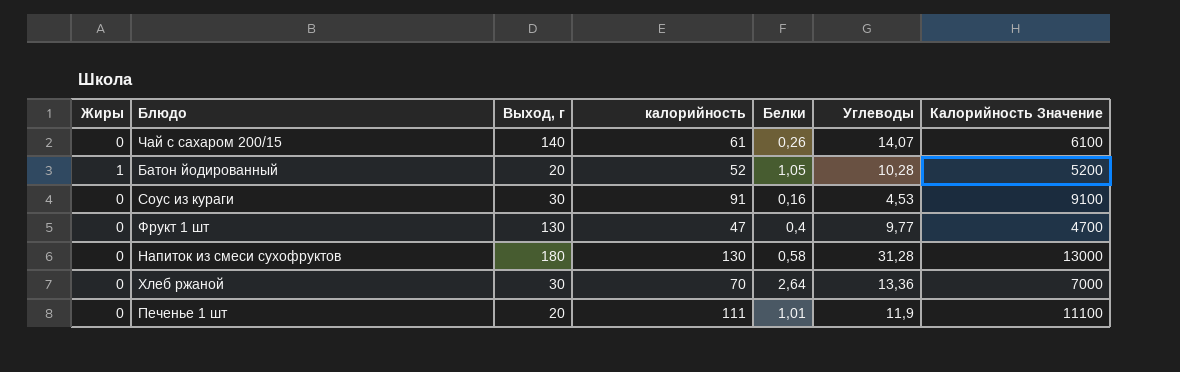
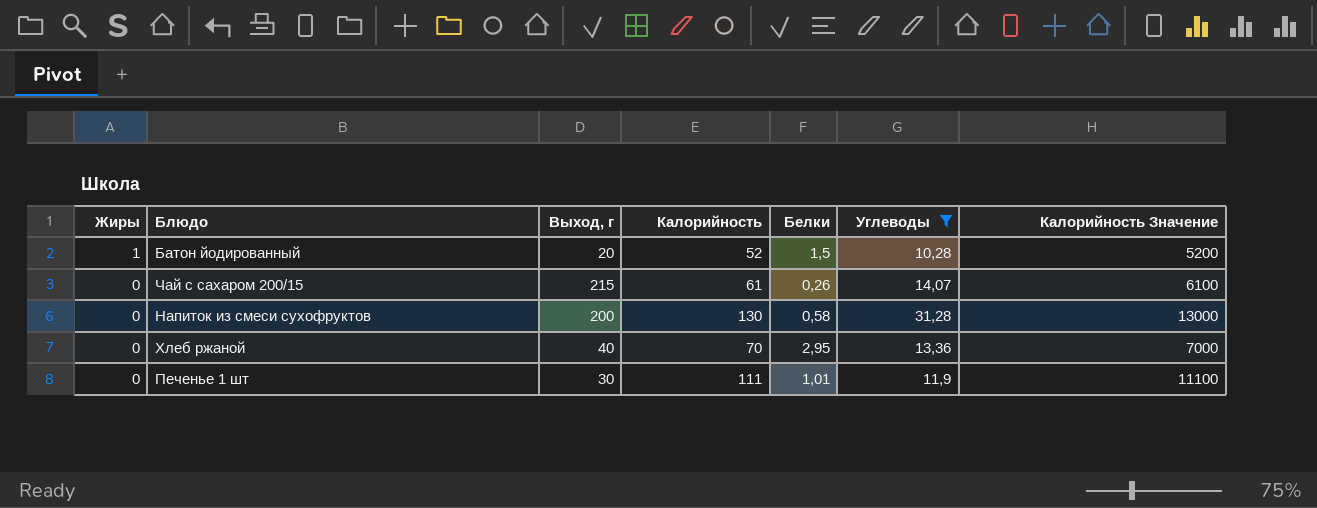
filter: none -> Углеводы >= 10,28
row order: none -> Жиры descending
column name: калорийность -> Калорийность
Батон йодированный | Белки: 1,05 -> 1,5
Чай с сахаром 200/15 | Выход, г: 140 -> 215
Напиток из смеси сухофруктов | Выход, г: 180 -> 200
Хлеб ржаной | Выход, г: 30 -> 40
Хлеб ржаной | Белки: 2,64 -> 2,95
Печенье 1 шт | Выход, г: 20 -> 30

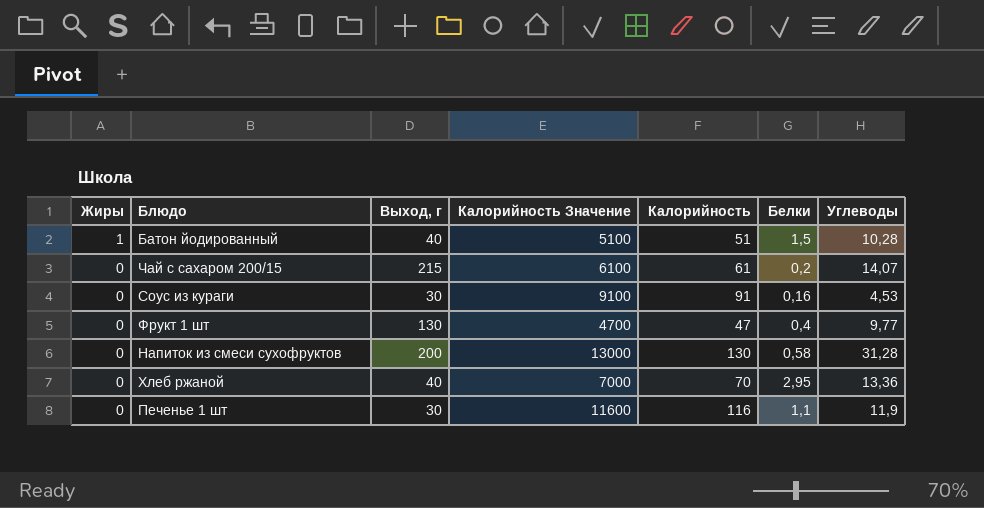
filter: Углеводы >= 10,28 -> none
column Калорийность Значение | position: 7 -> 4
Батон йодированный | Выход, г: 20 -> 40
Батон йодированный | Калорийность Значение: 5200 -> 5100
Батон йодированный | Калорийность: 52 -> 51
Чай с сахаром 200/15 | Белки: 0,26 -> 0,2
Печенье 1 шт | Калорийность Значение: 11100 -> 11600
Печенье 1 шт | Калорийность: 111 -> 116
Печенье 1 шт | Белки: 1,01 -> 1,1

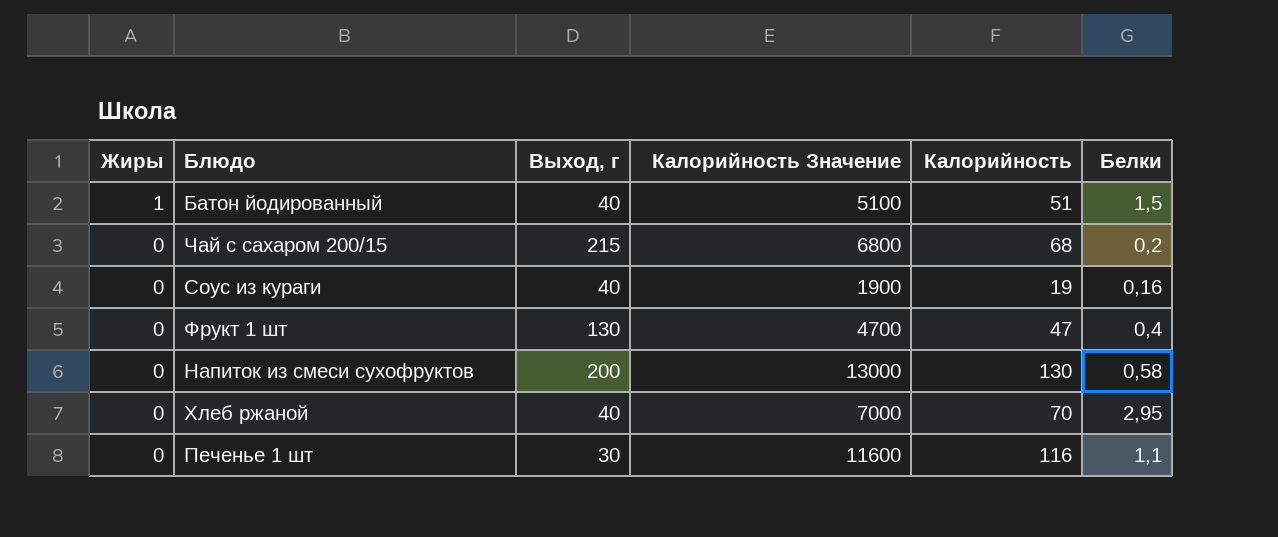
column Углеводы | position: 7 -> none
Чай с сахаром 200/15 | Калорийность Значение: 6100 -> 6800
Чай с сахаром 200/15 | Калорийность: 61 -> 68
Соус из кураги | Выход, г: 30 -> 40
Соус из кураги | Калорийность Значение: 9100 -> 1900
Соус из кураги | Калорийность: 91 -> 19

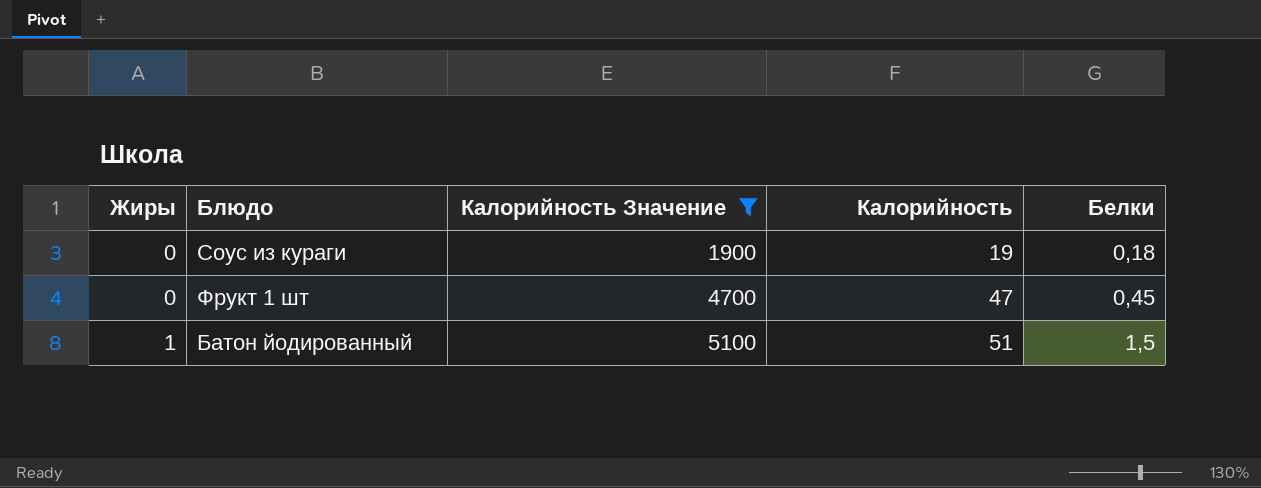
filter: none -> Калорийность Значение <= 5100
row order: Жиры descending -> Жиры ascending
column Выход, г | position: 3 -> none
Соус из кураги | Белки: 0,16 -> 0,18
Фрукт 1 шт | Белки: 0,4 -> 0,45

